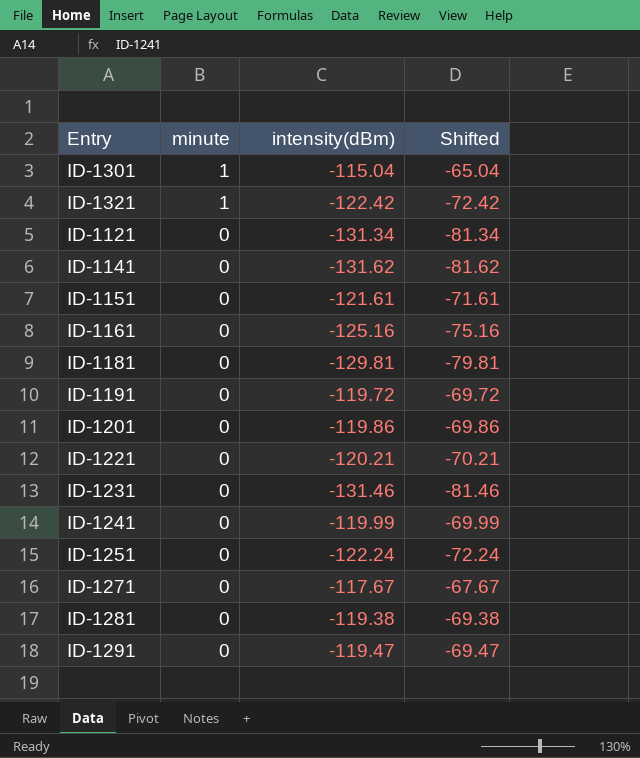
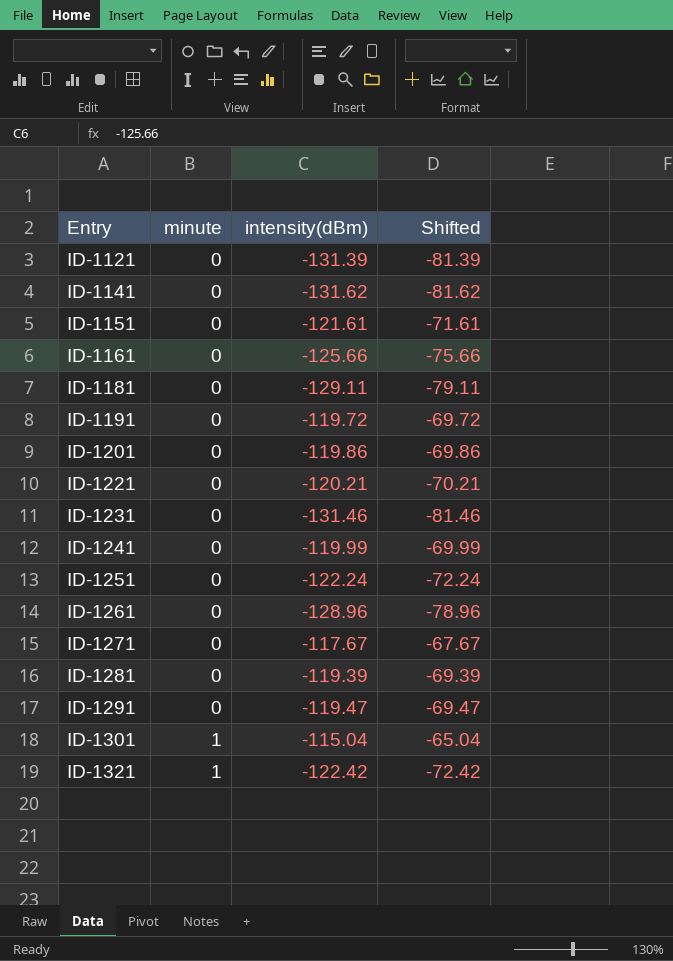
row order: minute descending -> Entry ascending
ID-1121 | intensity(dBm): -131.34 -> -131.39
ID-1121 | Shifted: -81.34 -> -81.39
ID-1161 | intensity(dBm): -125.16 -> -125.66
ID-1161 | Shifted: -75.16 -> -75.66
ID-1181 | intensity(dBm): -129.81 -> -129.11
ID-1181 | Shifted: -79.81 -> -79.11
row ID-1261: none -> 0 | -128.96 | -78.96
ID-1281 | intensity(dBm): -119.38 -> -119.39
ID-1281 | Shifted: -69.38 -> -69.39

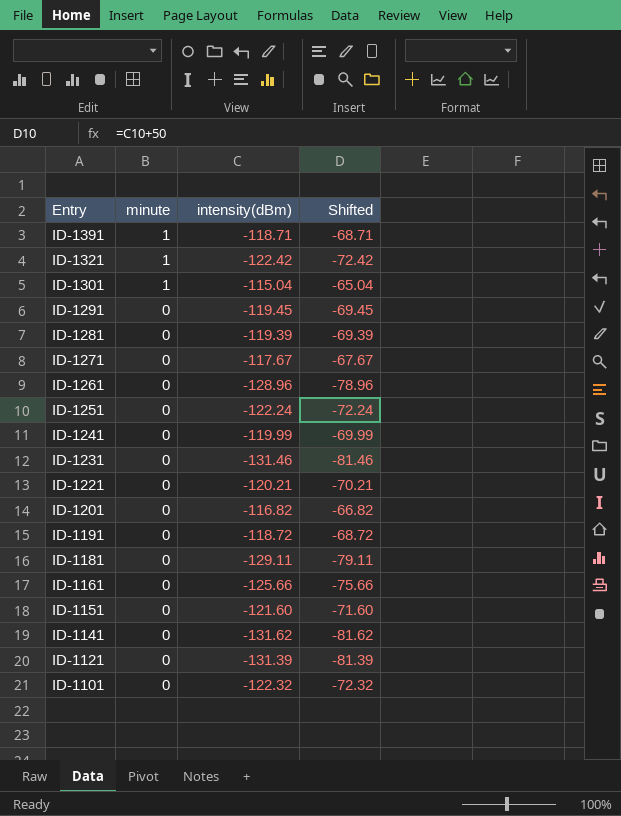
row order: Entry ascending -> Entry descending
row ID-1391: none -> 1 | -118.71 | -68.71
ID-1291 | intensity(dBm): -119.47 -> -119.45
ID-1291 | Shifted: -69.47 -> -69.45
ID-1201 | intensity(dBm): -119.86 -> -116.82
ID-1201 | Shifted: -69.86 -> -66.82
ID-1191 | intensity(dBm): -119.72 -> -118.72
ID-1191 | Shifted: -69.72 -> -68.72
ID-1151 | intensity(dBm): -121.61 -> -121.60
ID-1151 | Shifted: -71.61 -> -71.60
row ID-1101: none -> 0 | -122.32 | -72.32

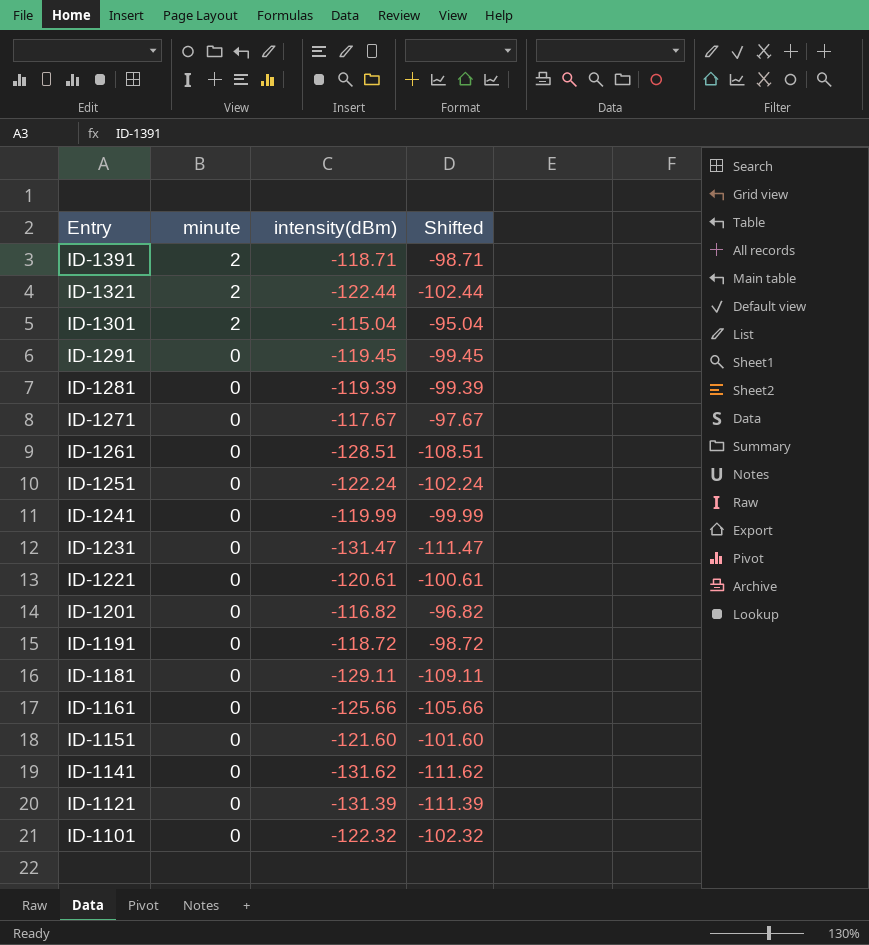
column Shifted | formula: [intensity(dBm)] + 50 -> [intensity(dBm)] + 20
ID-1391 | minute: 1 -> 2
ID-1321 | minute: 1 -> 2
ID-1321 | intensity(dBm): -122.42 -> -122.44
ID-1301 | minute: 1 -> 2
ID-1261 | intensity(dBm): -128.96 -> -128.51
ID-1231 | intensity(dBm): -131.46 -> -131.47
ID-1221 | intensity(dBm): -120.21 -> -120.61

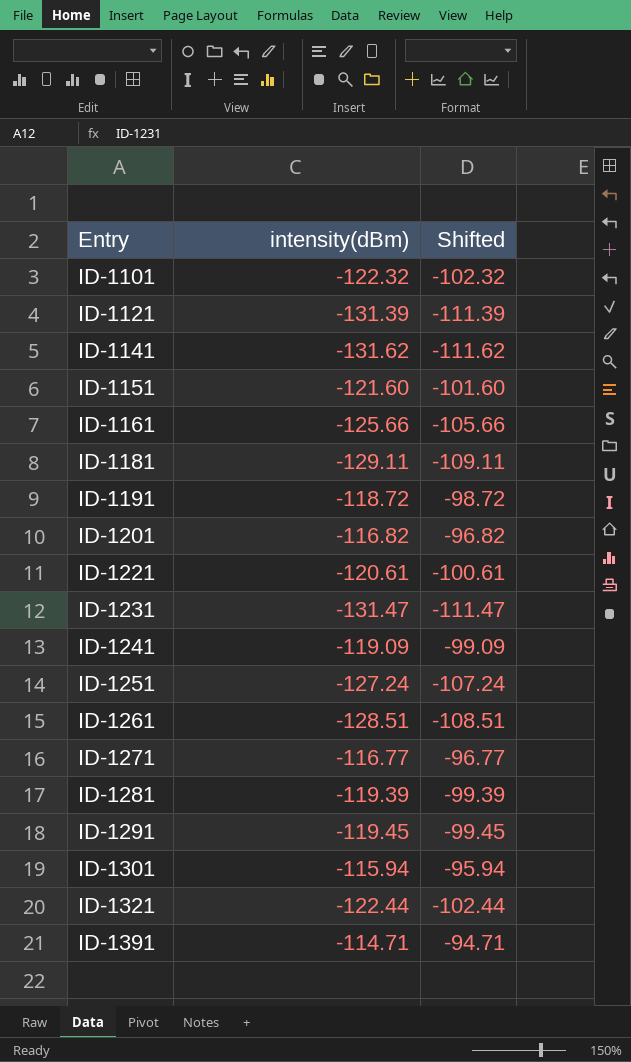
row order: Entry descending -> Entry ascending
column minute | position: 2 -> none
ID-1241 | intensity(dBm): -119.99 -> -119.09
ID-1241 | Shifted: -99.99 -> -99.09
ID-1251 | intensity(dBm): -122.24 -> -127.24
ID-1251 | Shifted: -102.24 -> -107.24
ID-1271 | intensity(dBm): -117.67 -> -116.77
ID-1271 | Shifted: -97.67 -> -96.77
ID-1301 | intensity(dBm): -115.04 -> -115.94
ID-1301 | Shifted: -95.04 -> -95.94
ID-1391 | intensity(dBm): -118.71 -> -114.71
ID-1391 | Shifted: -98.71 -> -94.71

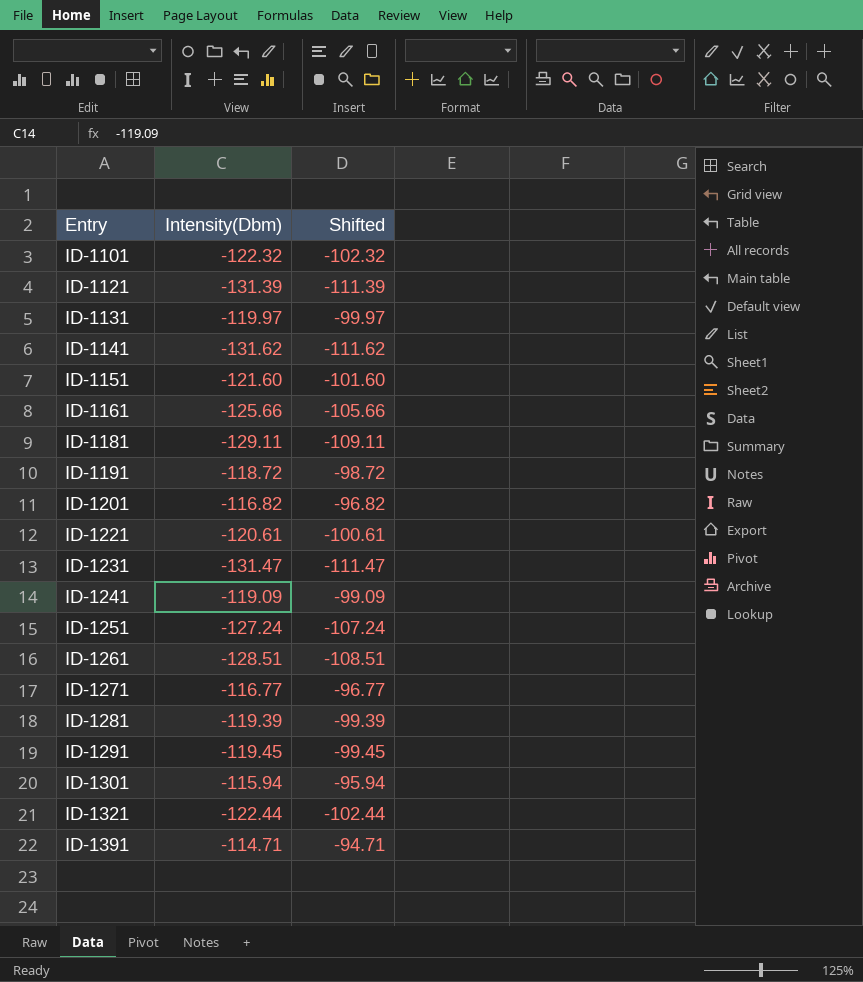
column name: intensity(dBm) -> Intensity(Dbm)
row ID-1131: none -> -119.97 | -99.97

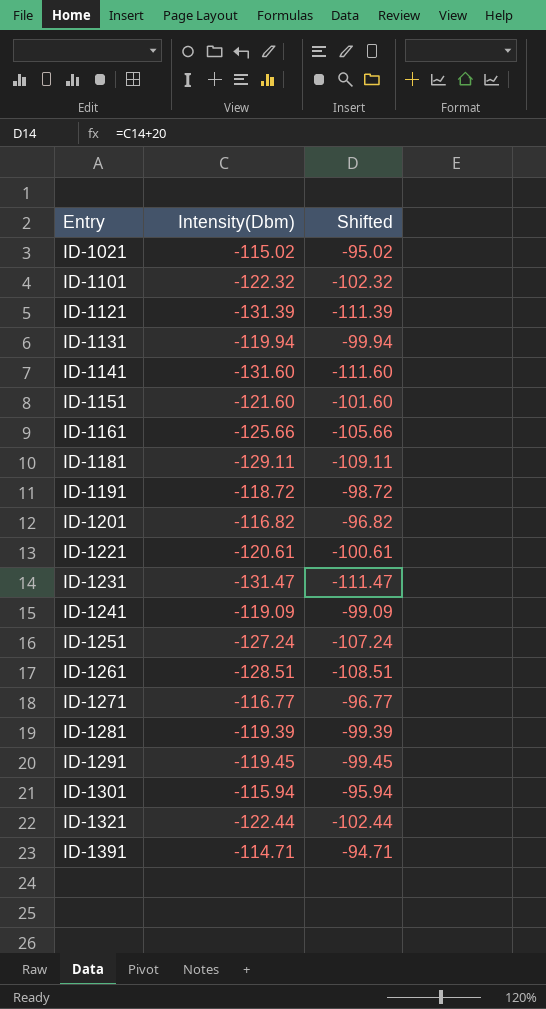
row ID-1021: none -> -115.02 | -95.02
ID-1131 | Intensity(Dbm): -119.97 -> -119.94
ID-1131 | Shifted: -99.97 -> -99.94
ID-1141 | Intensity(Dbm): -131.62 -> -131.60
ID-1141 | Shifted: -111.62 -> -111.60

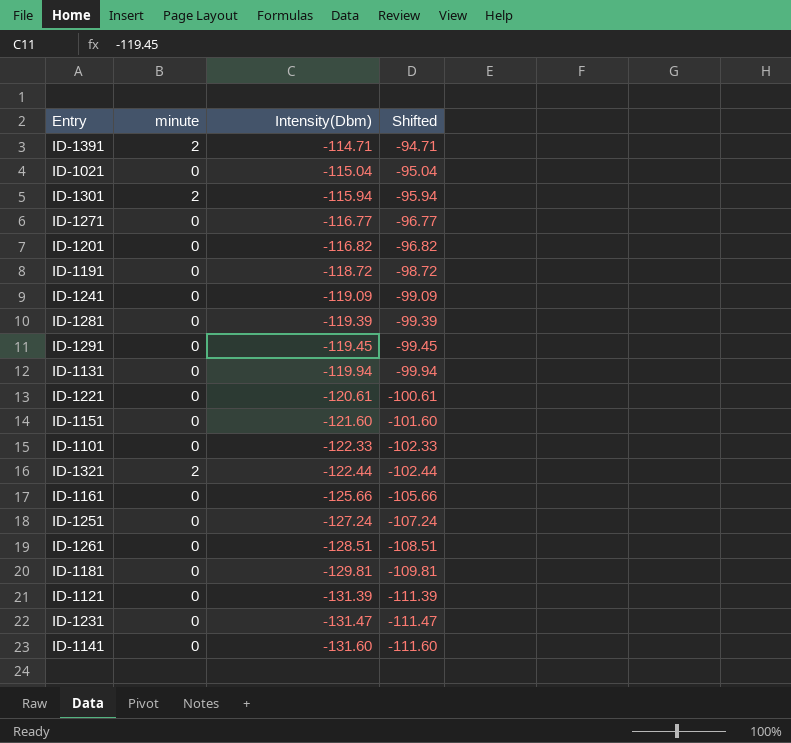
row order: Entry ascending -> Intensity(Dbm) descending
column minute | position: none -> 2
ID-1021 | Intensity(Dbm): -115.02 -> -115.04
ID-1021 | Shifted: -95.02 -> -95.04
ID-1101 | Intensity(Dbm): -122.32 -> -122.33
ID-1101 | Shifted: -102.32 -> -102.33
ID-1181 | Intensity(Dbm): -129.11 -> -129.81
ID-1181 | Shifted: -109.11 -> -109.81

